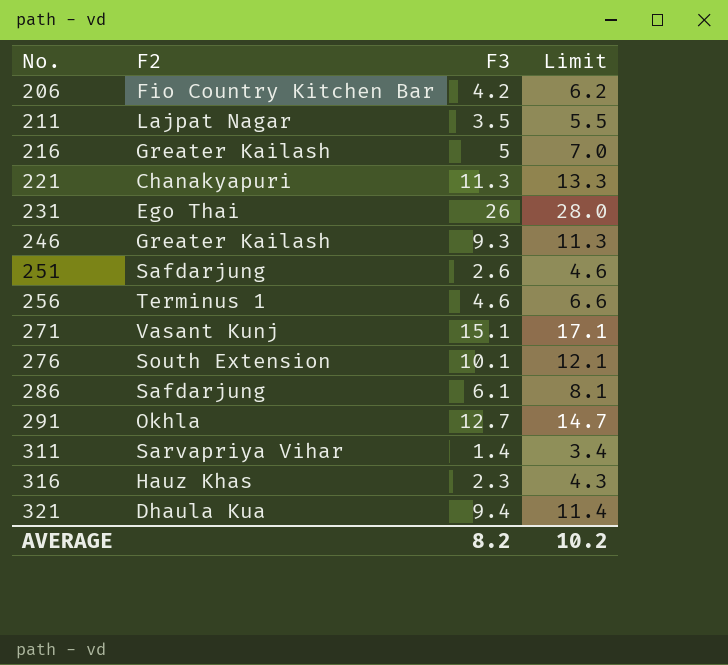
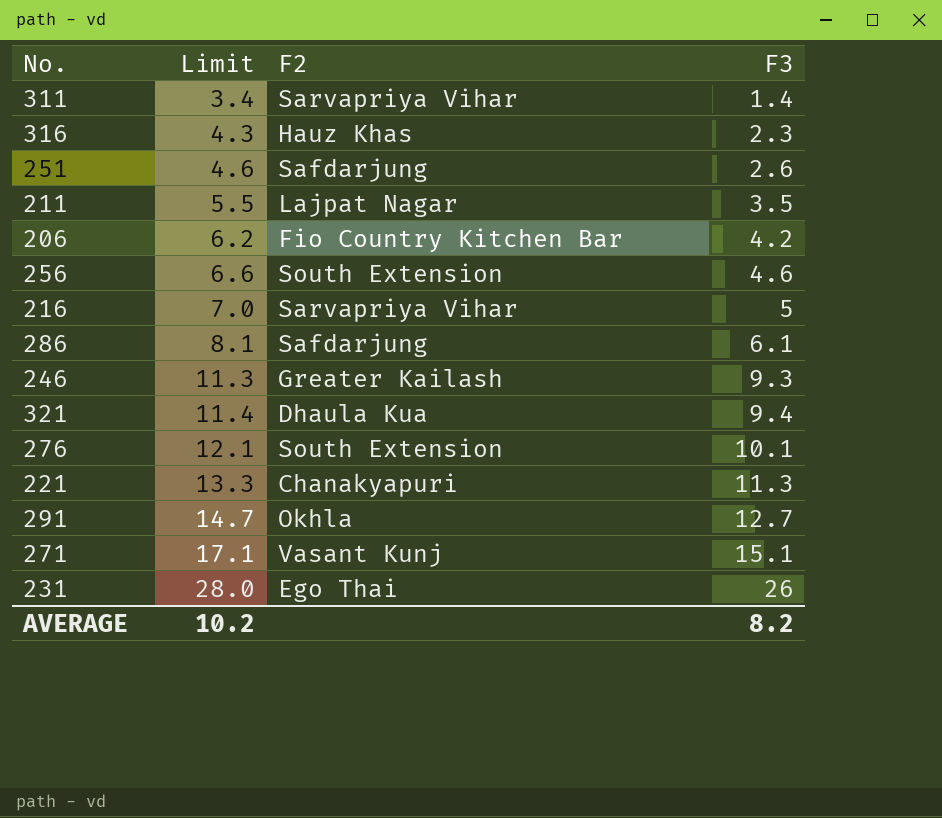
row order: No. ascending -> Limit ascending
column Limit | position: 4 -> 2
256 | F2: Terminus 1 -> South Extension
216 | F2: Greater Kailash -> Sarvapriya Vihar

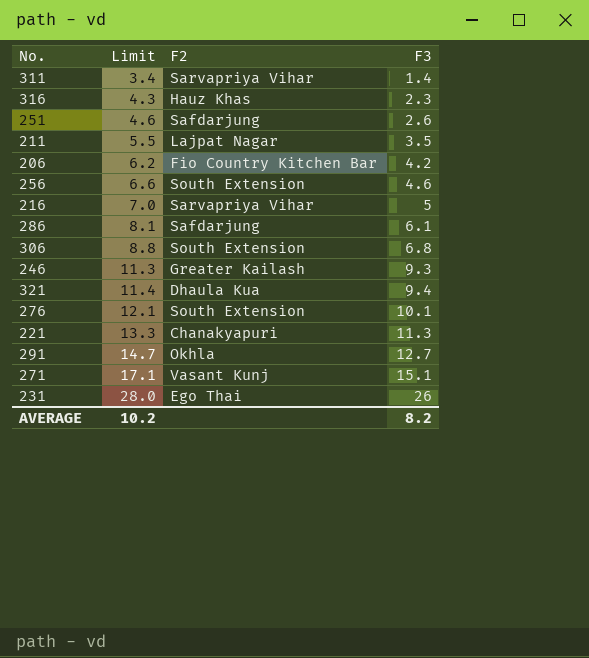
row 306: none -> 8.8 | South Extension | 6.8

